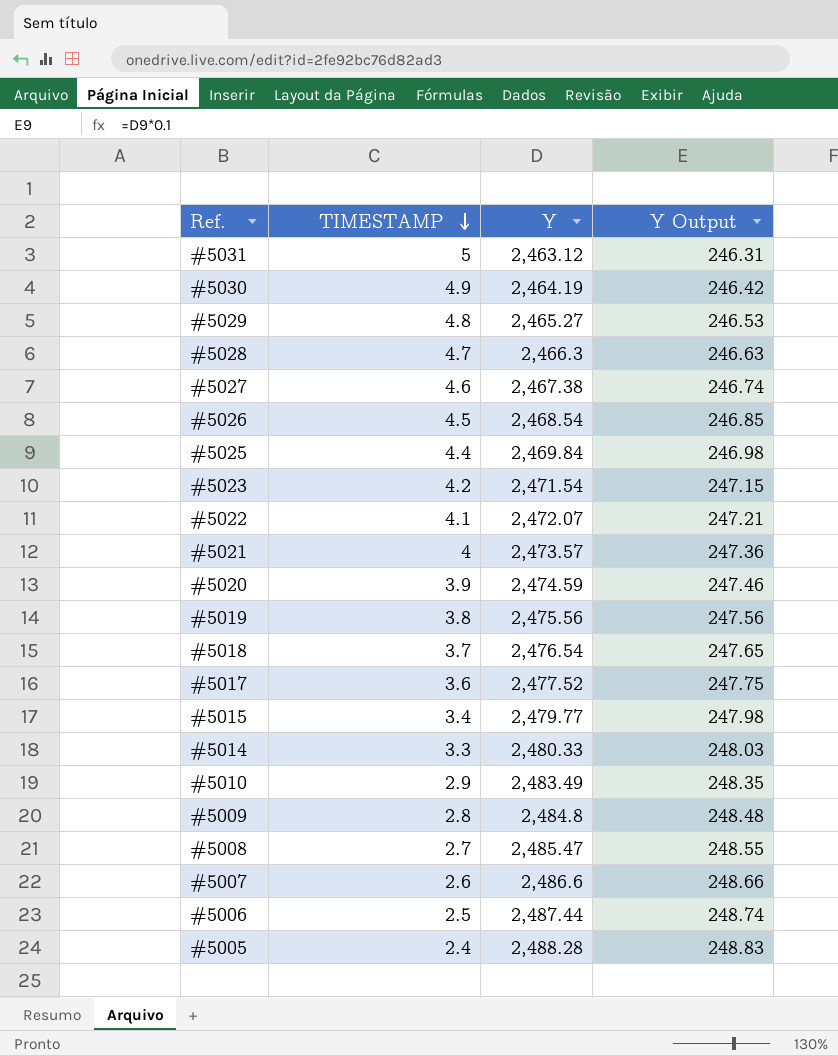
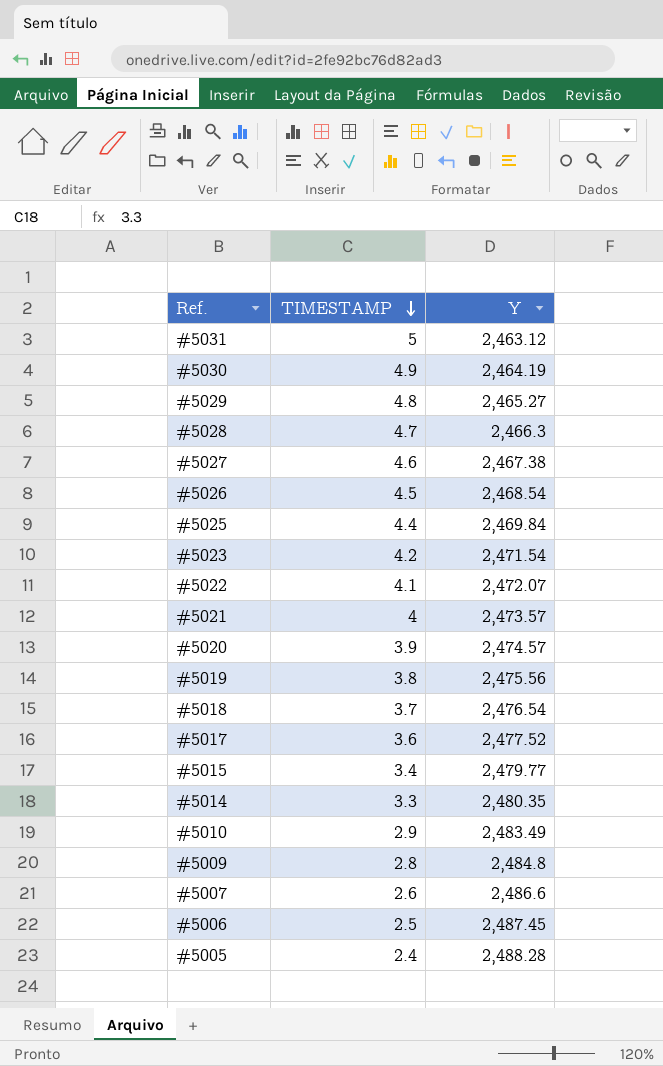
column Y Output | formula: [Y] * 0.1 -> none
row #5008: 2.7 | 2,485.47 | 248.55 -> none
#5020 | Y: 2,474.59 -> 2,474.57
#5014 | Y: 2,480.33 -> 2,480.35
#5006 | Y: 2,487.44 -> 2,487.45

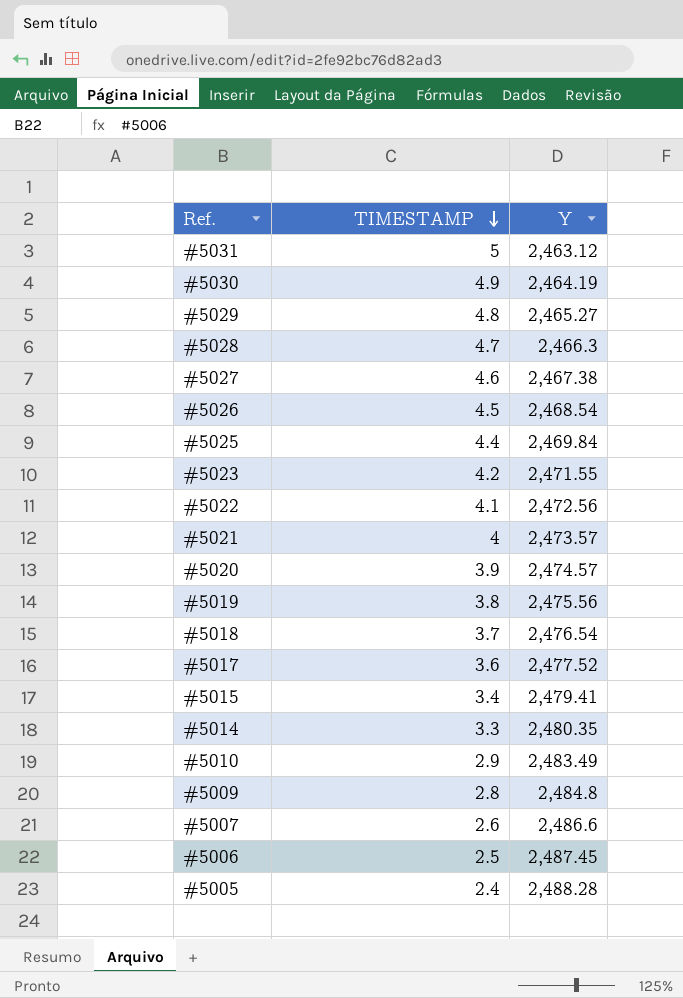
#5023 | Y: 2,471.54 -> 2,471.55
#5022 | Y: 2,472.07 -> 2,472.56
#5015 | Y: 2,479.77 -> 2,479.41

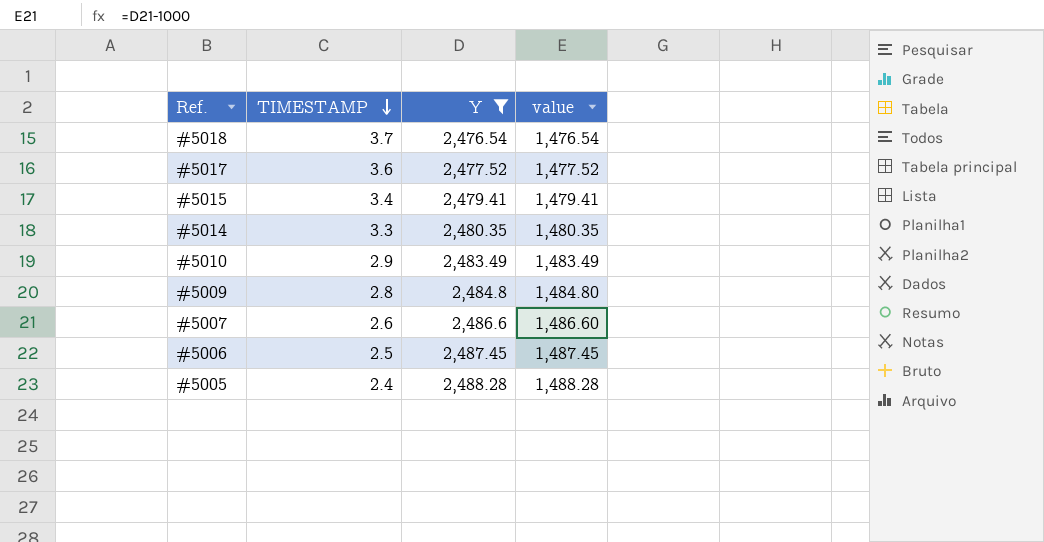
filter: none -> Y >= 2,476.54
column value | formula: none -> [Y] - 1000

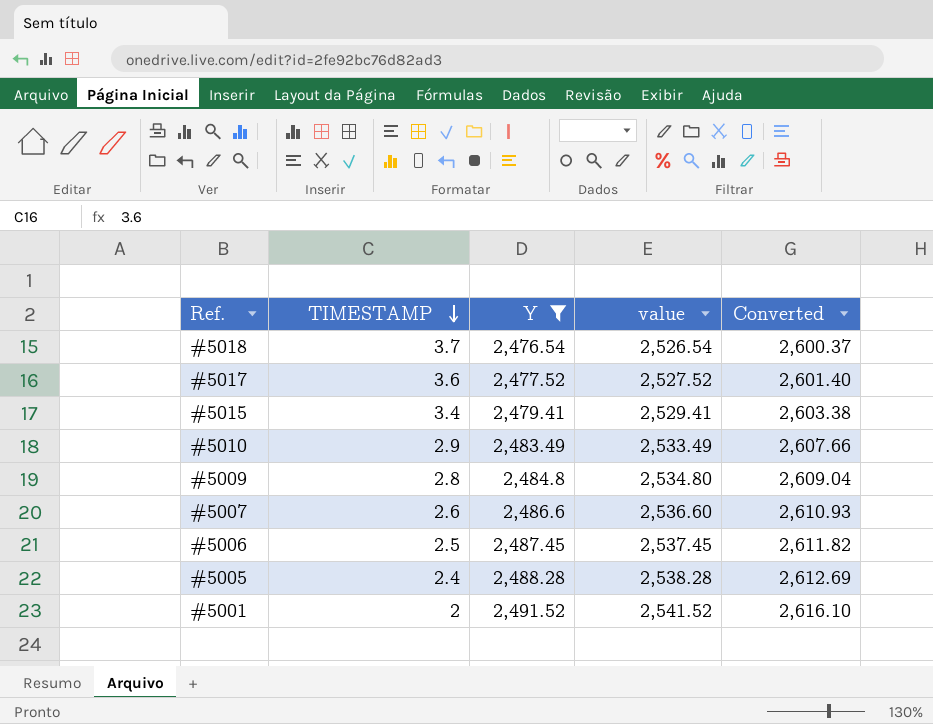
column value | formula: [Y] - 1000 -> [Y] + 50
column Converted | formula: none -> [Y] * 1.05
row #5014: 3.3 | 2,480.35 | 1,480.35 -> none
row #5001: none -> 2 | 2,491.52 | 2,541.52 | 2,616.10

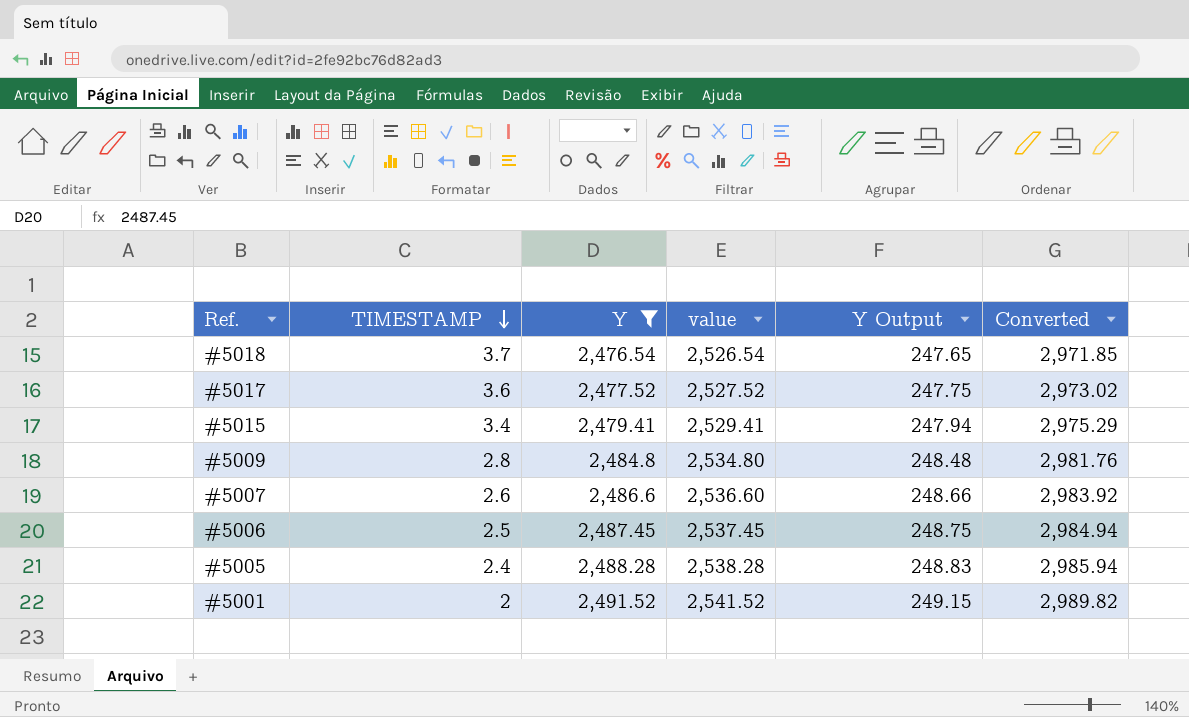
column Y Output | formula: none -> [Y] * 0.1
column Converted | formula: [Y] * 1.05 -> [Y] * 1.2
row #5010: 2.9 | 2,483.49 | 2,533.49 | 2,607.66 -> none

